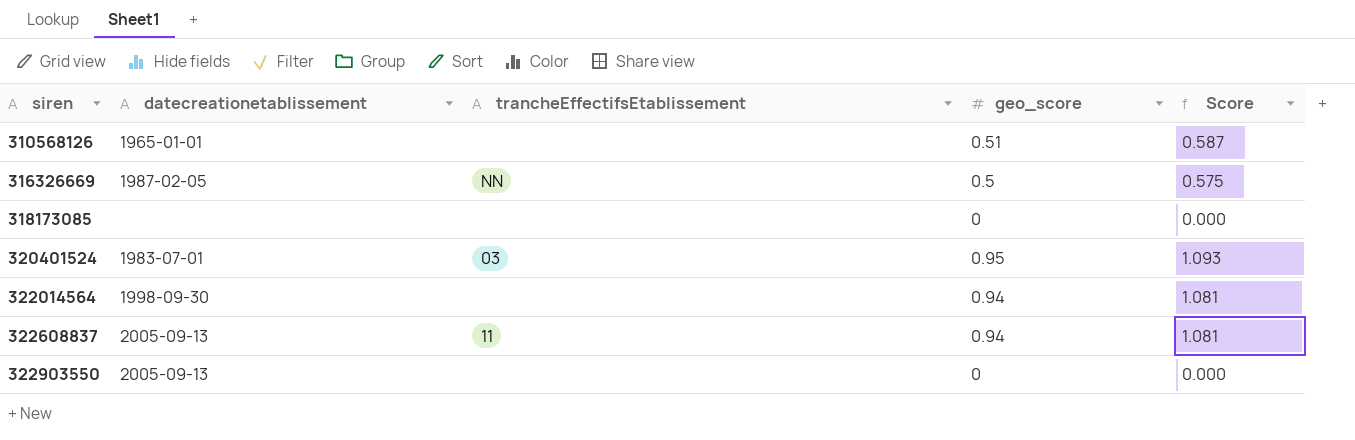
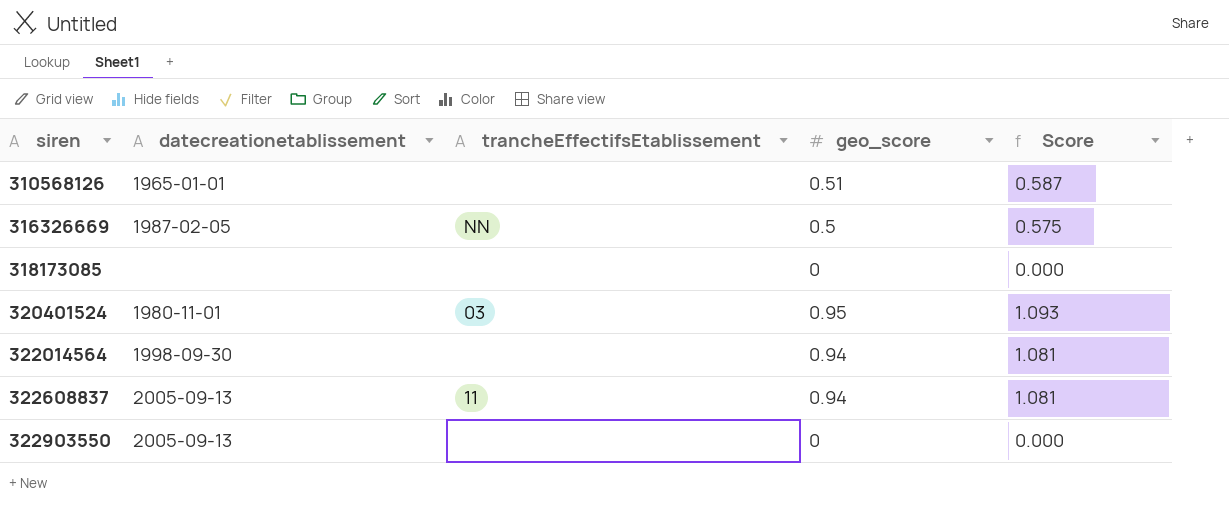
320401524 | datecreationetablissement: 1983-07-01 -> 1980-11-01

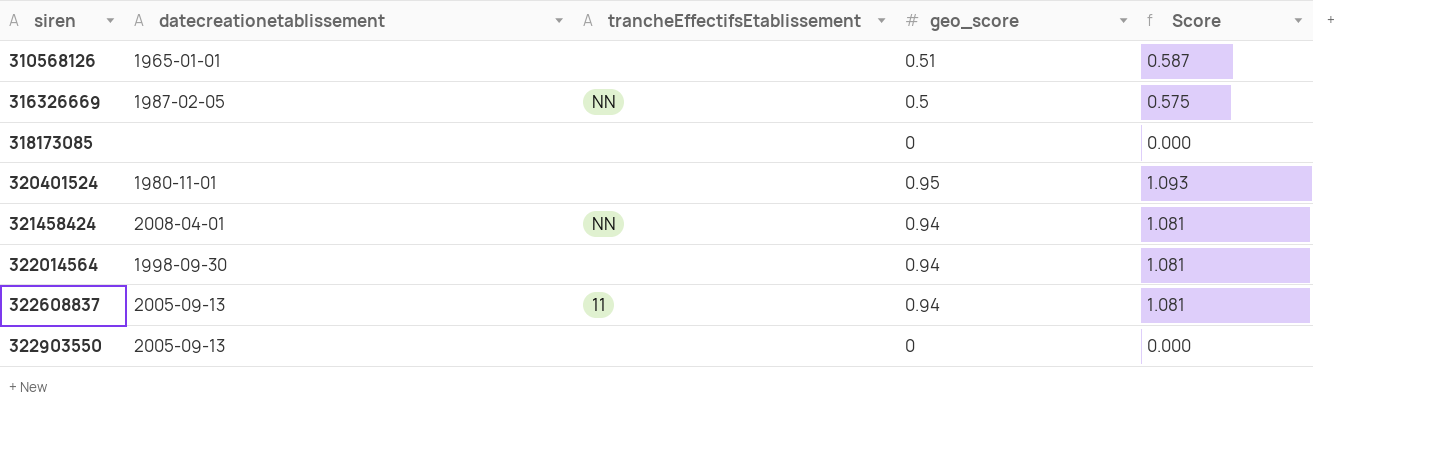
320401524 | trancheEffectifsEtablissement: 03 -> none
row 321458424: none -> 2008-04-01 | NN | 0.94 | 1.081

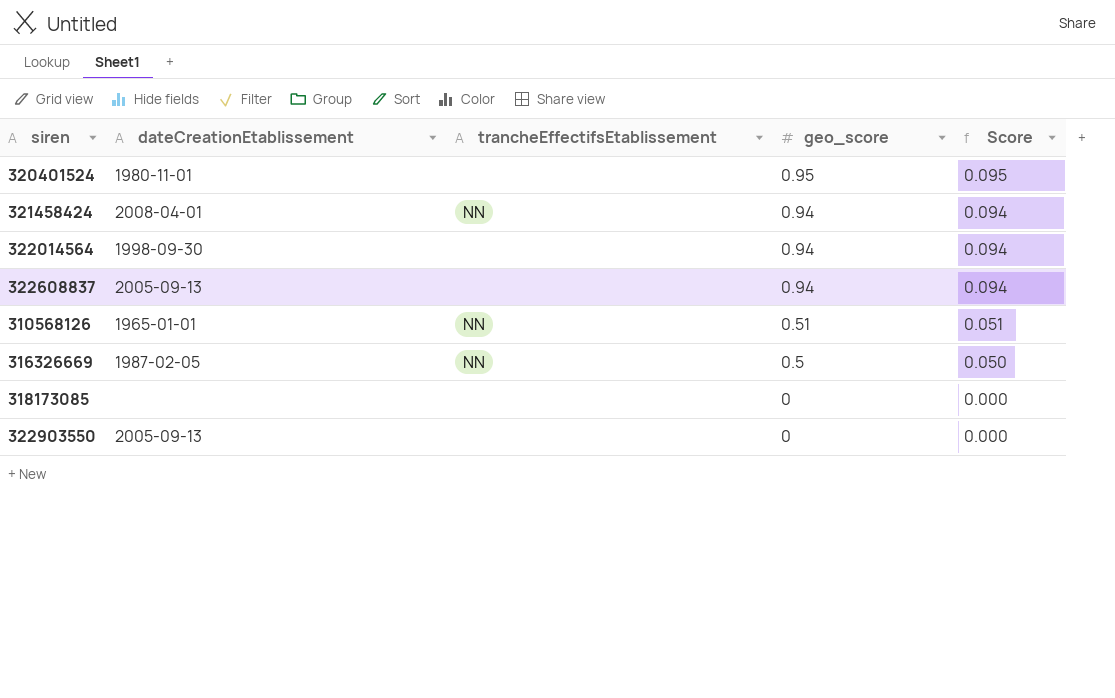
row order: siren ascending -> geo_score descending
column name: datecreationetablissement -> dateCreationEtablissement
column Score | formula: [geo_score] * 1.15 -> [geo_score] * 0.1
322608837 | trancheEffectifsEtablissement: 11 -> none
310568126 | trancheEffectifsEtablissement: none -> NN

